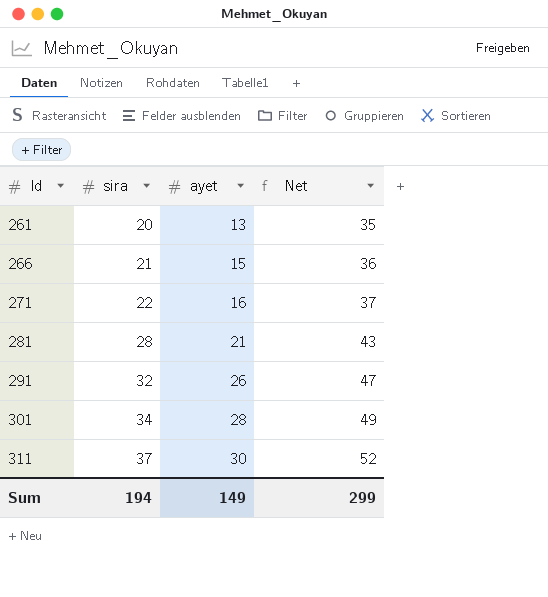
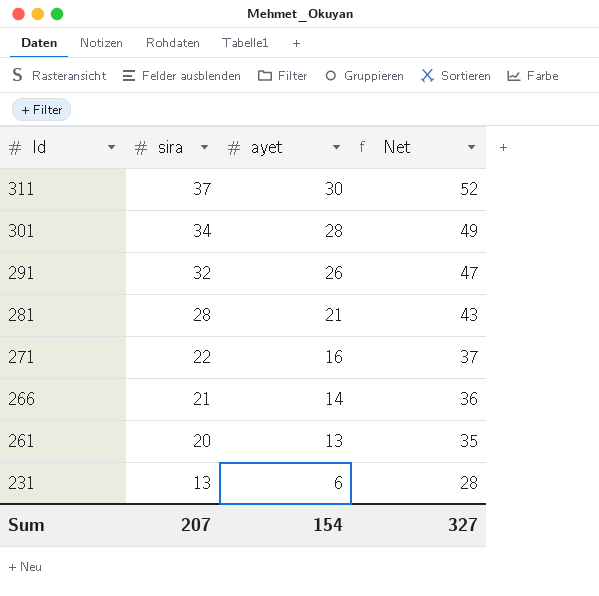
row order: Id ascending -> Id descending
266 | ayet: 15 -> 14
row 231: none -> 13 | 6 | 28
Sum | sira: 194 -> 207
Sum | ayet: 149 -> 154
Sum | Net: 299 -> 327

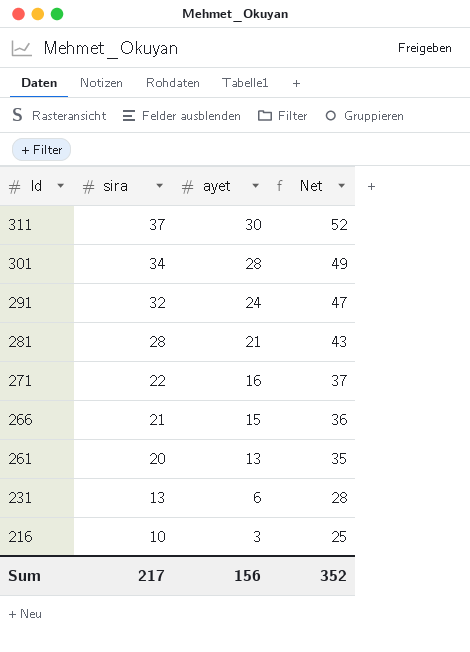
291 | ayet: 26 -> 24
266 | ayet: 14 -> 15
row 216: none -> 10 | 3 | 25
Sum | sira: 207 -> 217
Sum | ayet: 154 -> 156
Sum | Net: 327 -> 352

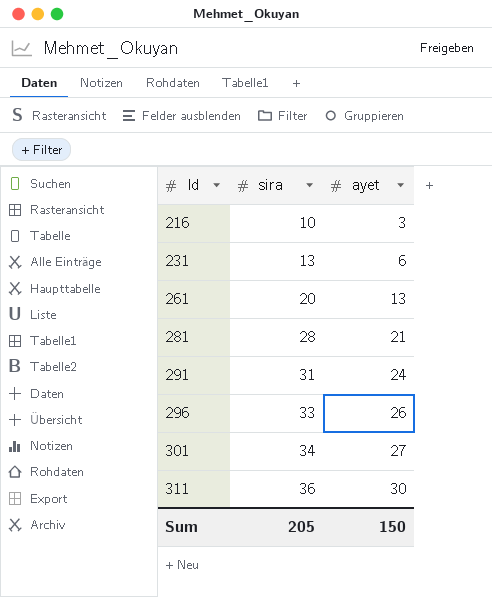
row order: Id descending -> Id ascending
column Net | formula: [sira] + 15 -> none
row 271: 22 | 16 | 37 -> none
row 266: 21 | 15 | 36 -> none
291 | sira: 32 -> 31
row 296: none -> 33 | 26
301 | ayet: 28 -> 27
311 | sira: 37 -> 36
Sum | sira: 217 -> 205
Sum | ayet: 156 -> 150

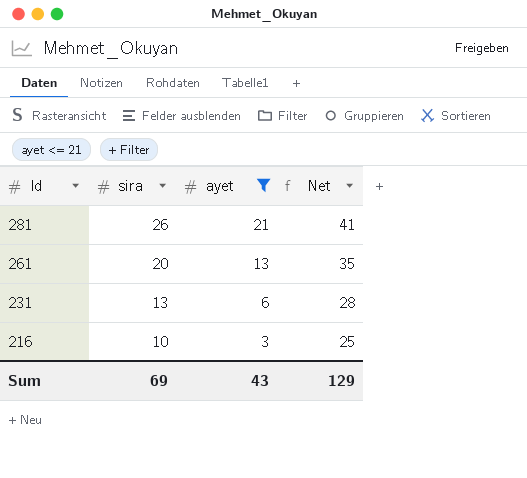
filter: none -> ayet <= 21
row order: Id ascending -> Id descending
column Net | formula: none -> [sira] + 15
281 | sira: 28 -> 26
Sum | sira: 205 -> 69
Sum | ayet: 150 -> 43

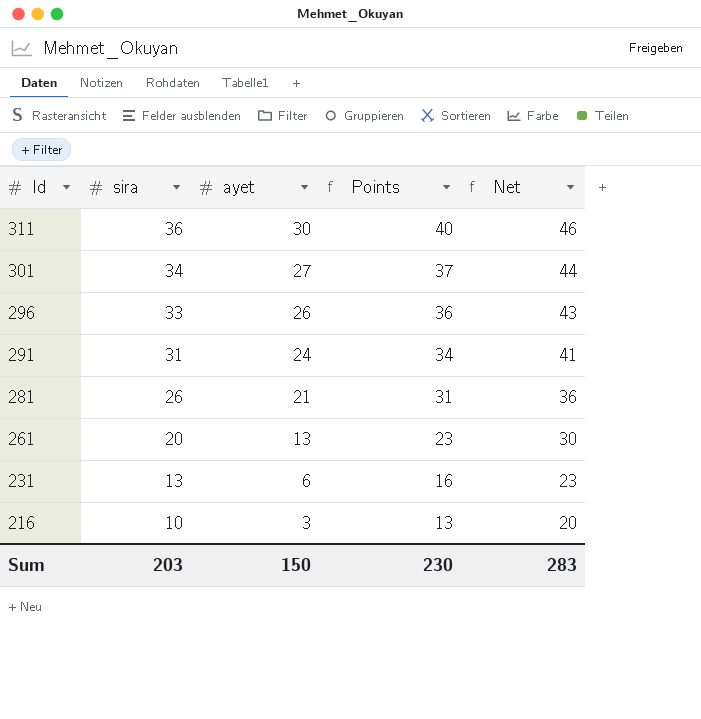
filter: ayet <= 21 -> none
column Points | formula: none -> [ayet] + 10
column Net | formula: [sira] + 15 -> [sira] + 10
Sum | sira: 69 -> 203
Sum | ayet: 43 -> 150
Sum | Net: 129 -> 283

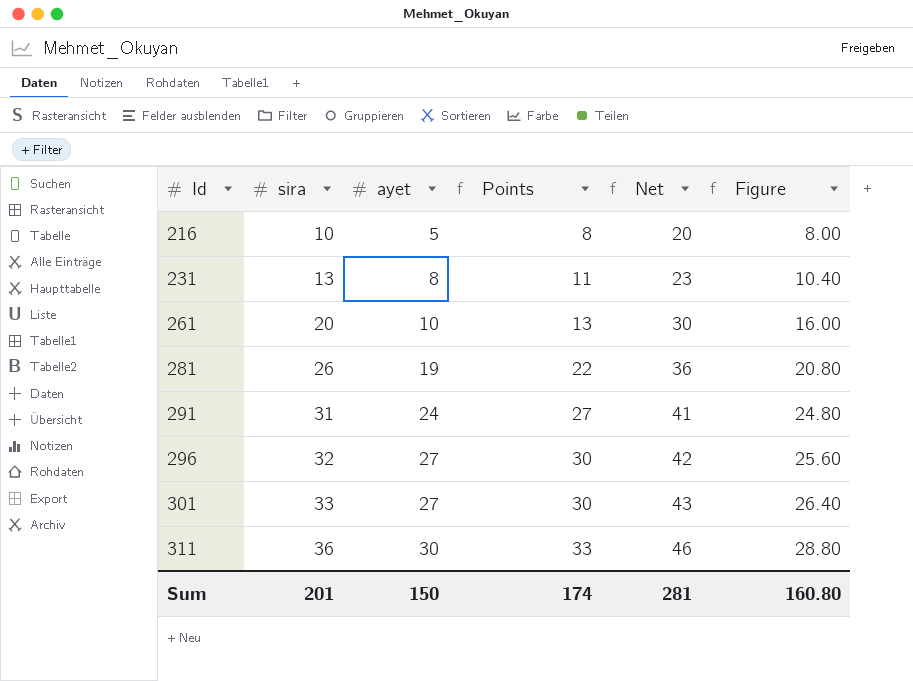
row order: Id descending -> Id ascending
column Points | formula: [ayet] + 10 -> [ayet] + 3
column Figure | formula: none -> [sira] * 0.8
216 | ayet: 3 -> 5
231 | ayet: 6 -> 8
261 | ayet: 13 -> 10
281 | ayet: 21 -> 19
296 | sira: 33 -> 32
296 | ayet: 26 -> 27
296 | Net: 43 -> 42
301 | sira: 34 -> 33
301 | Net: 44 -> 43
Sum | sira: 203 -> 201
Sum | Points: 230 -> 174
Sum | Net: 283 -> 281

